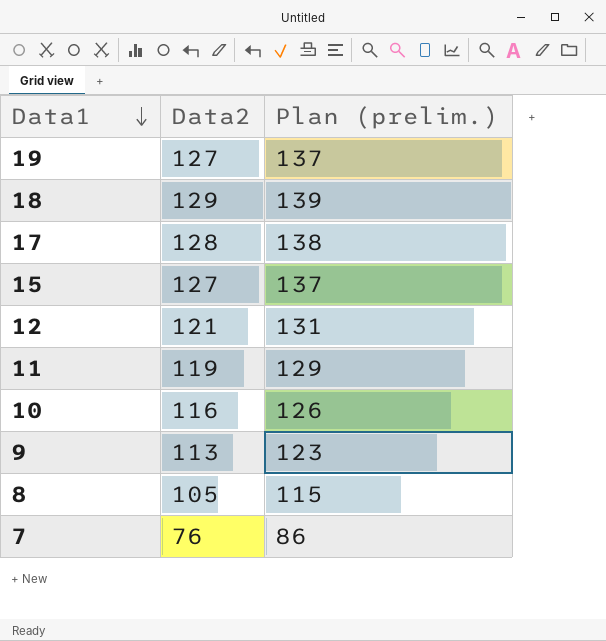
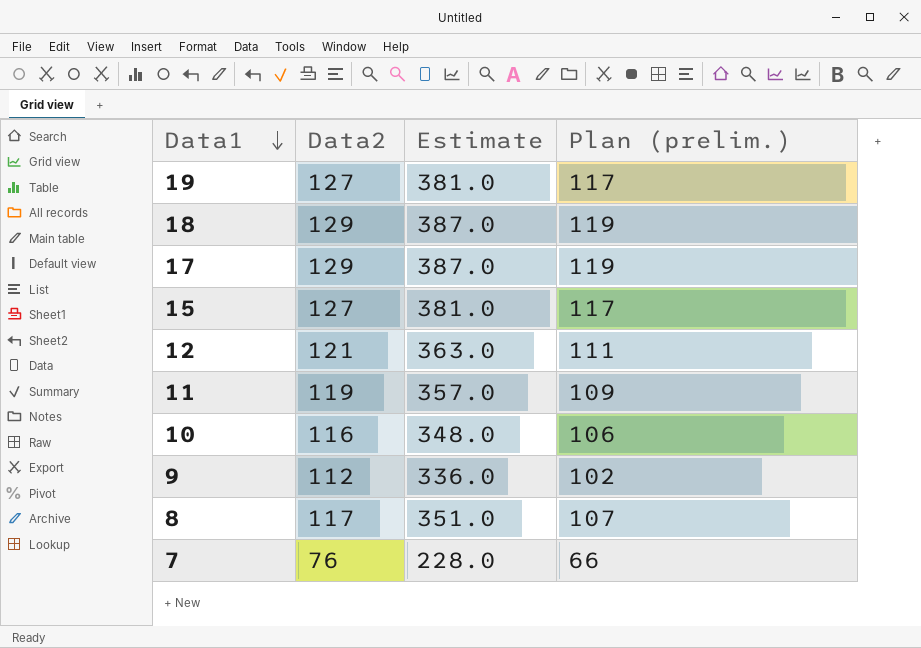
column Estimate | formula: none -> [Data2] * 3
column Plan (prelim.) | formula: [Data2] + 10 -> [Data2] - 10
17 | Data2: 128 -> 129
9 | Data2: 113 -> 112
8 | Data2: 105 -> 117

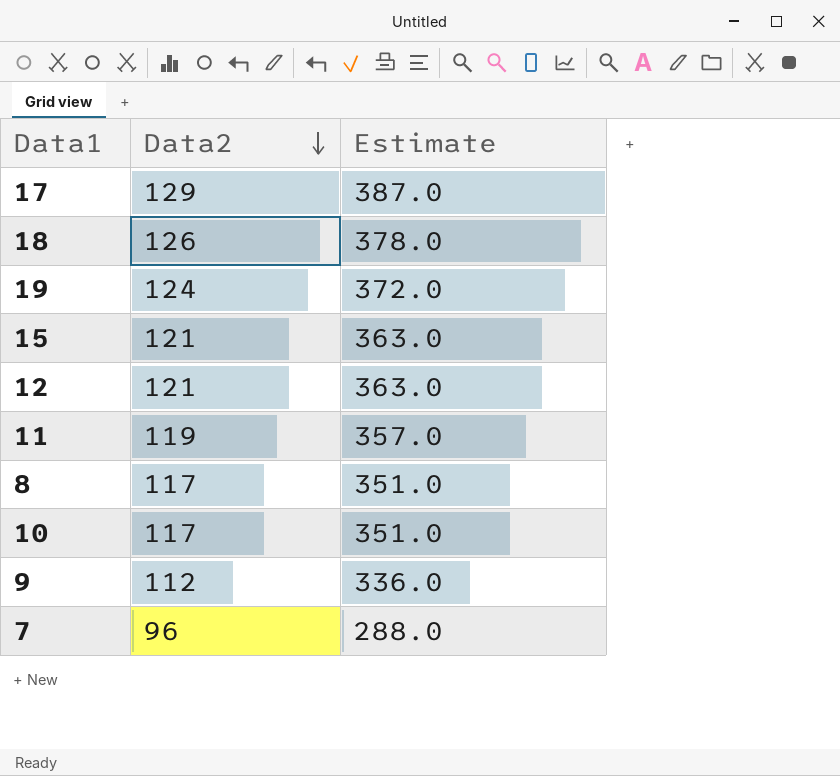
row order: Data1 descending -> Data2 descending
column Plan (prelim.) | formula: [Data2] - 10 -> none
18 | Data2: 129 -> 126
18 | Estimate: 387.0 -> 378.0
19 | Data2: 127 -> 124
19 | Estimate: 381.0 -> 372.0
15 | Data2: 127 -> 121
15 | Estimate: 381.0 -> 363.0
10 | Data2: 116 -> 117
10 | Estimate: 348.0 -> 351.0
7 | Data2: 76 -> 96
7 | Estimate: 228.0 -> 288.0

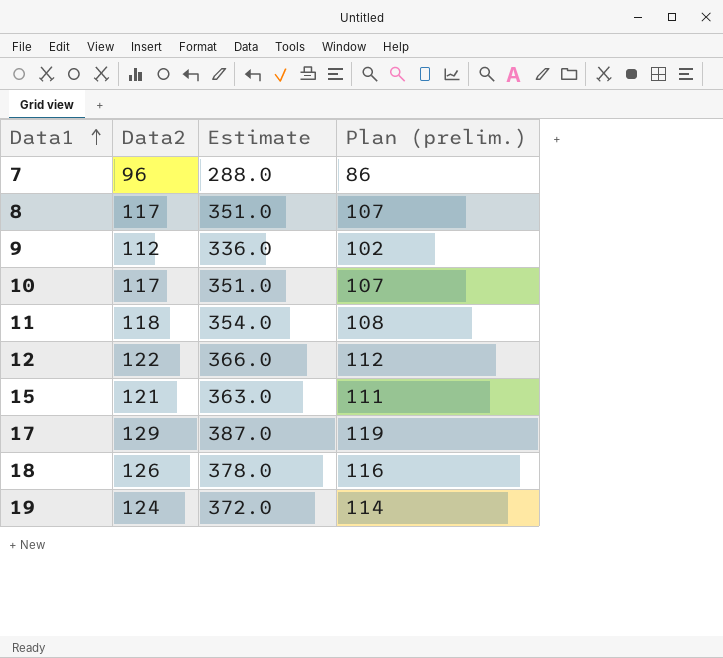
row order: Data2 descending -> Data1 ascending
column Plan (prelim.) | formula: none -> [Data2] - 10
11 | Data2: 119 -> 118
11 | Estimate: 357.0 -> 354.0
12 | Data2: 121 -> 122
12 | Estimate: 363.0 -> 366.0

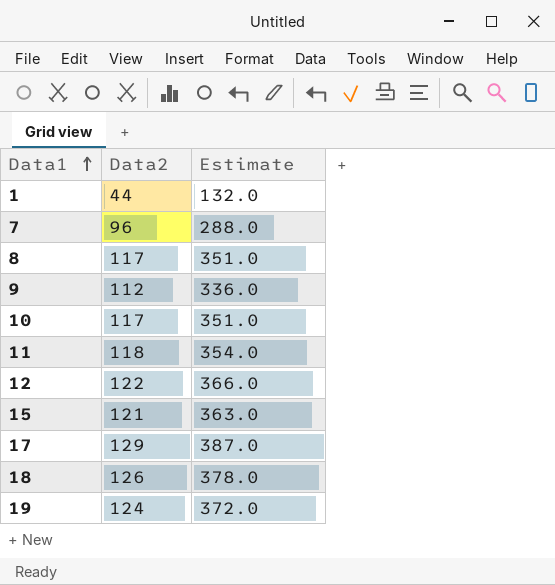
column Plan (prelim.) | formula: [Data2] - 10 -> none
row 1: none -> 44 | 132.0

